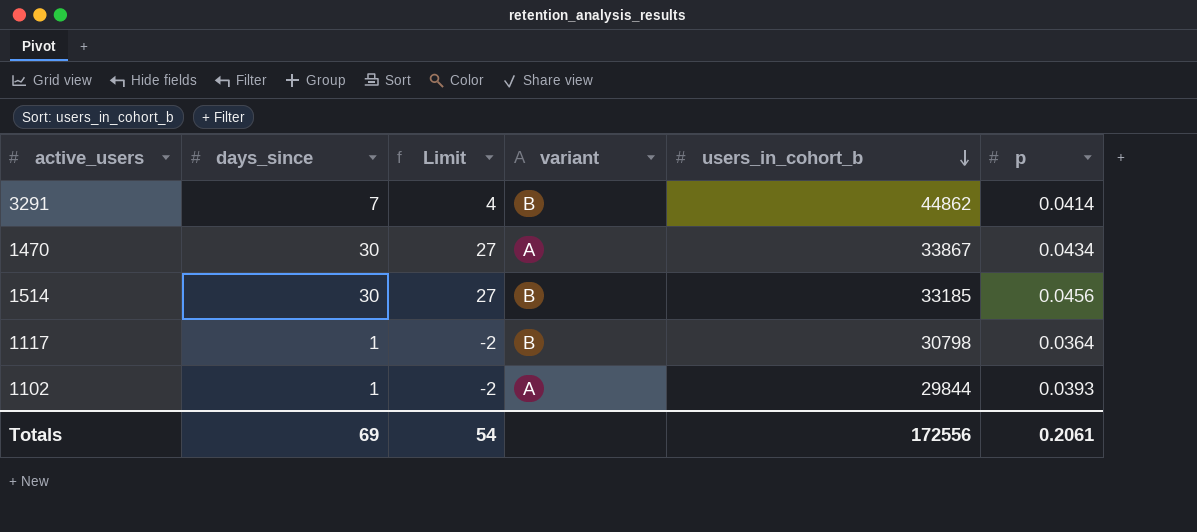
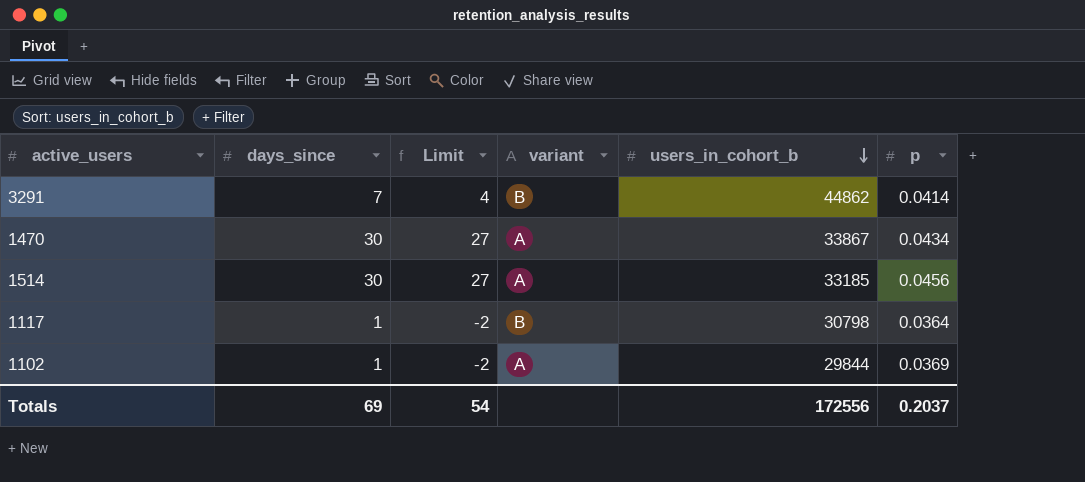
1514 | variant: B -> A
1102 | p: 0.0393 -> 0.0369
Totals | p: 0.2061 -> 0.2037

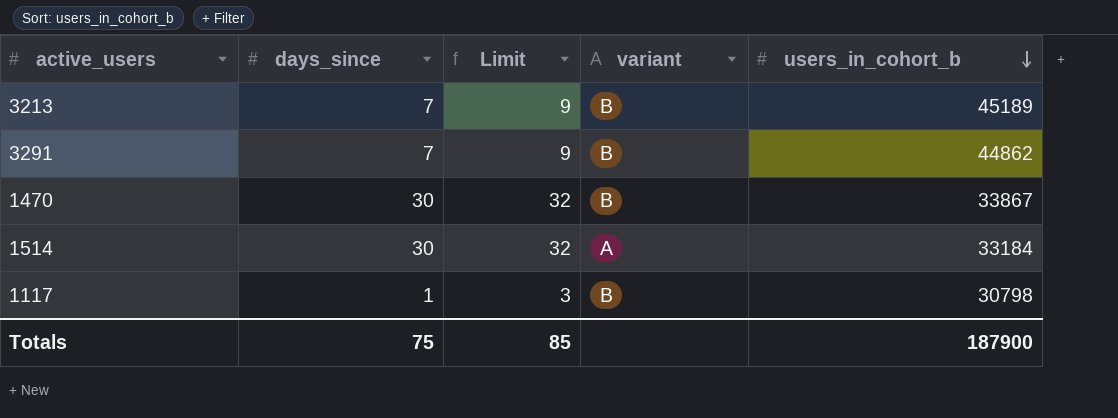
column p | position: 6 -> none
column Limit | formula: [days_since] - 3 -> [days_since] + 2
row 1102: 1 | -2 | A | 29844 | 0.0369 -> none
row 3213: none -> 7 | 9 | B | 45189
1470 | variant: A -> B
1514 | users_in_cohort_b: 33185 -> 33184
Totals | days_since: 69 -> 75
Totals | Limit: 54 -> 85
Totals | users_in_cohort_b: 172556 -> 187900

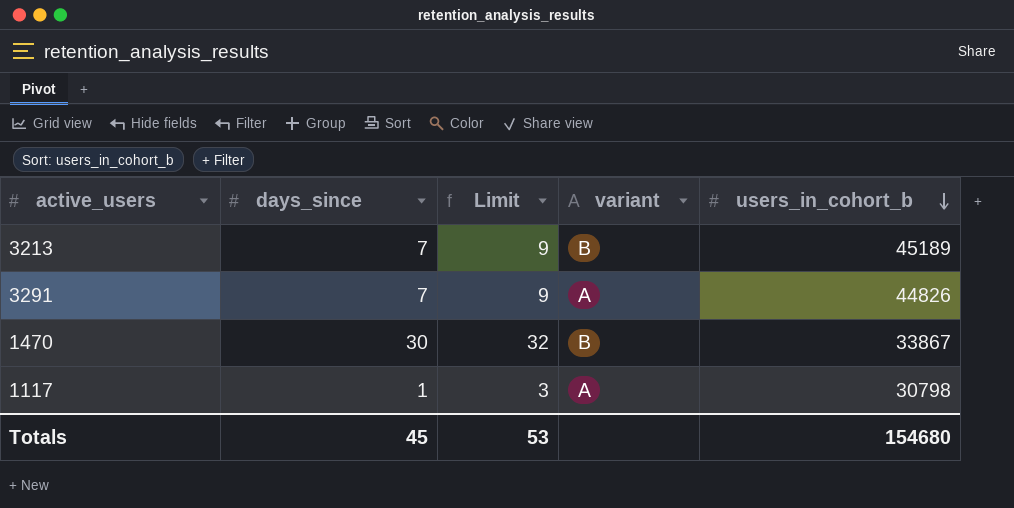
row 1514: 30 | 32 | A | 33184 -> none
3291 | variant: B -> A
3291 | users_in_cohort_b: 44862 -> 44826
1117 | variant: B -> A
Totals | days_since: 75 -> 45
Totals | Limit: 85 -> 53
Totals | users_in_cohort_b: 187900 -> 154680

